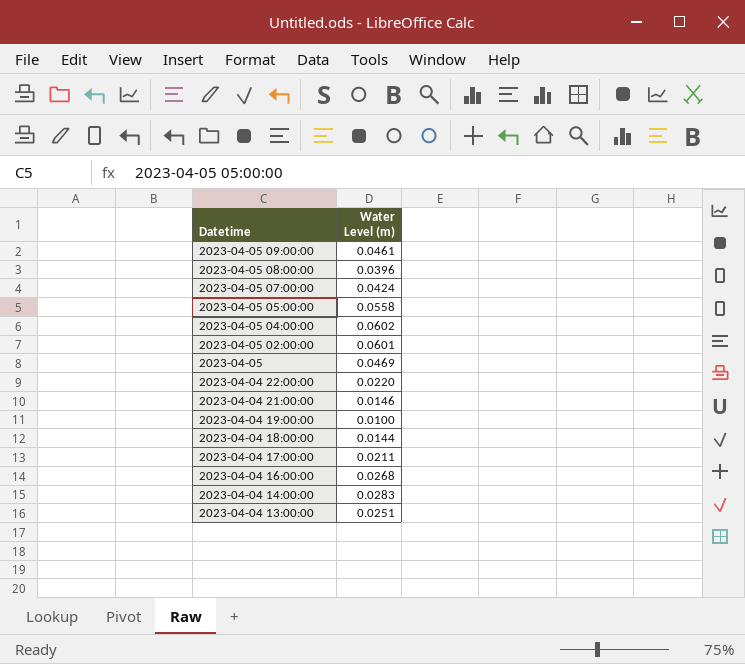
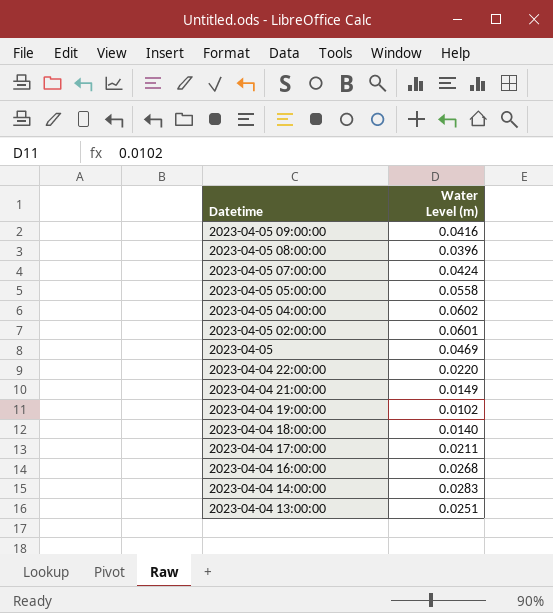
2023-04-05 09:00:00 | Water Level (m): 0.0461 -> 0.0416
2023-04-04 21:00:00 | Water Level (m): 0.0146 -> 0.0149
2023-04-04 19:00:00 | Water Level (m): 0.0100 -> 0.0102
2023-04-04 18:00:00 | Water Level (m): 0.0144 -> 0.0140

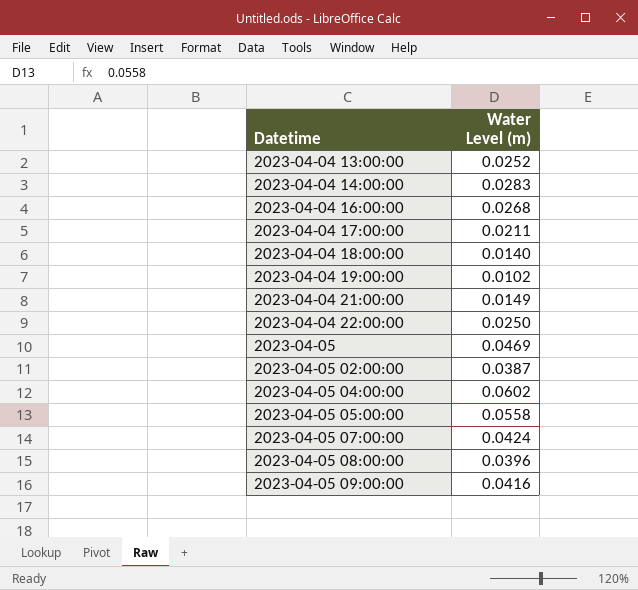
row order: Datetime descending -> Datetime ascending
2023-04-04 13:00:00 | Water Level (m): 0.0251 -> 0.0252
2023-04-04 22:00:00 | Water Level (m): 0.0220 -> 0.0250
2023-04-05 02:00:00 | Water Level (m): 0.0601 -> 0.0387

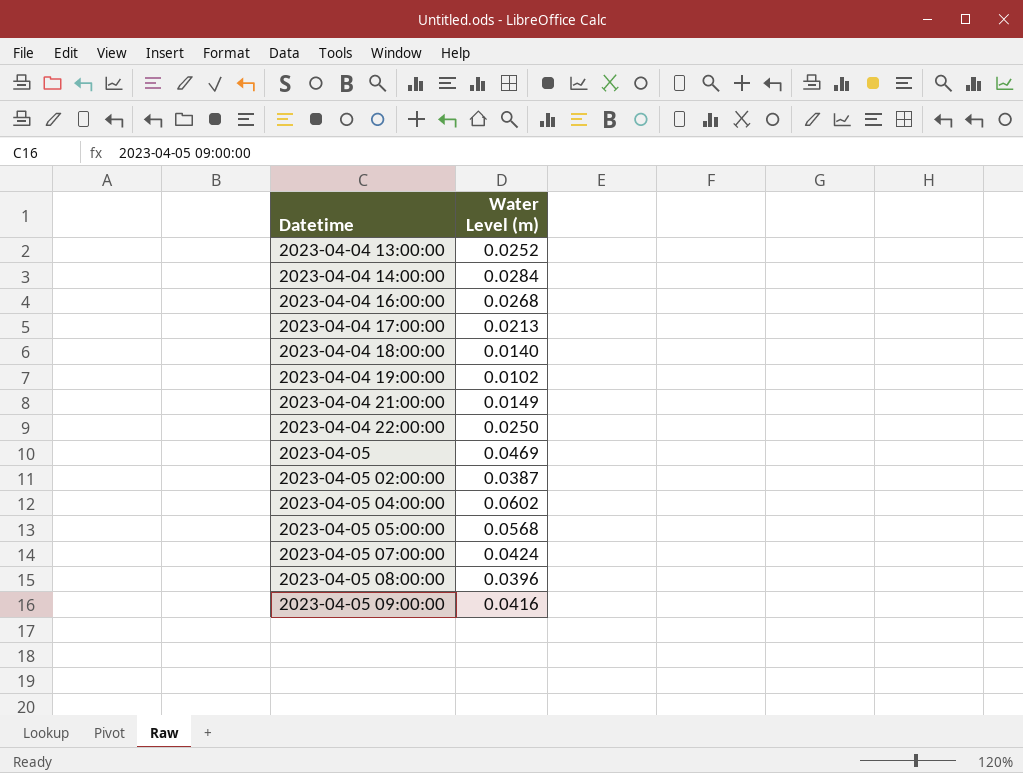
2023-04-04 14:00:00 | Water Level (m): 0.0283 -> 0.0284
2023-04-04 17:00:00 | Water Level (m): 0.0211 -> 0.0213
2023-04-05 05:00:00 | Water Level (m): 0.0558 -> 0.0568

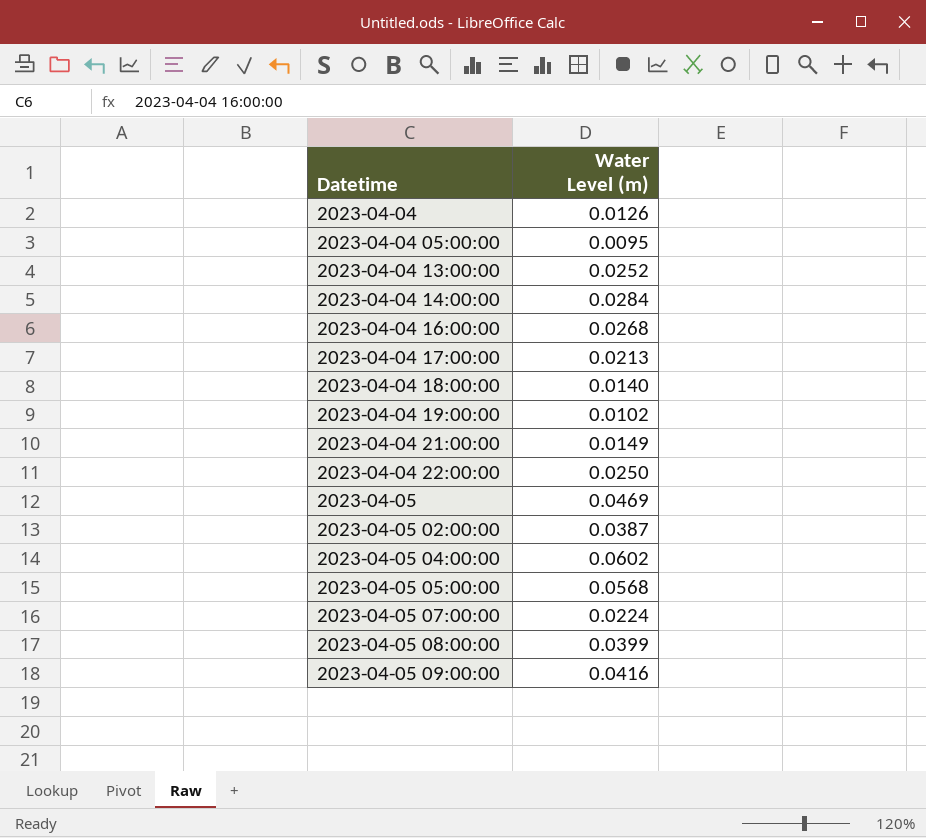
row 2023-04-04: none -> 0.0126
row 2023-04-04 05:00:00: none -> 0.0095
2023-04-05 07:00:00 | Water Level (m): 0.0424 -> 0.0224
2023-04-05 08:00:00 | Water Level (m): 0.0396 -> 0.0399

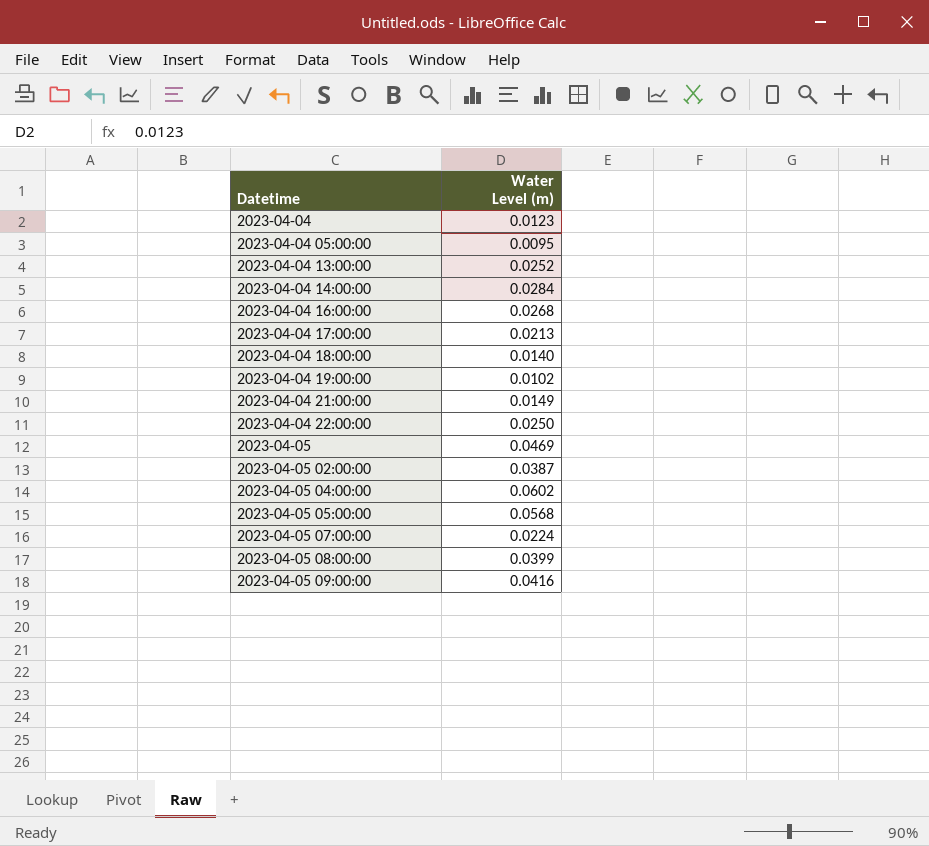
2023-04-04 | Water Level (m): 0.0126 -> 0.0123

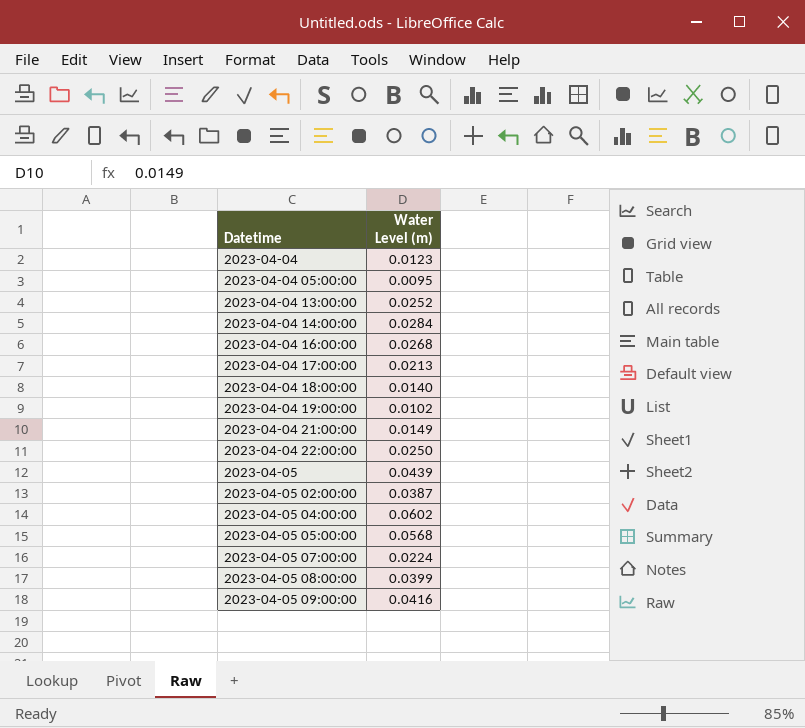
2023-04-05 | Water Level (m): 0.0469 -> 0.0439

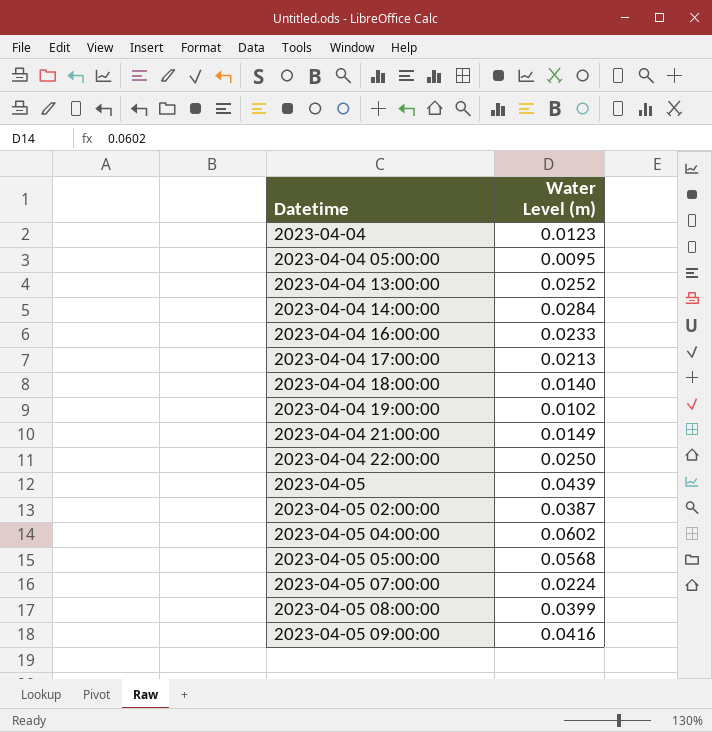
2023-04-04 16:00:00 | Water Level (m): 0.0268 -> 0.0233

